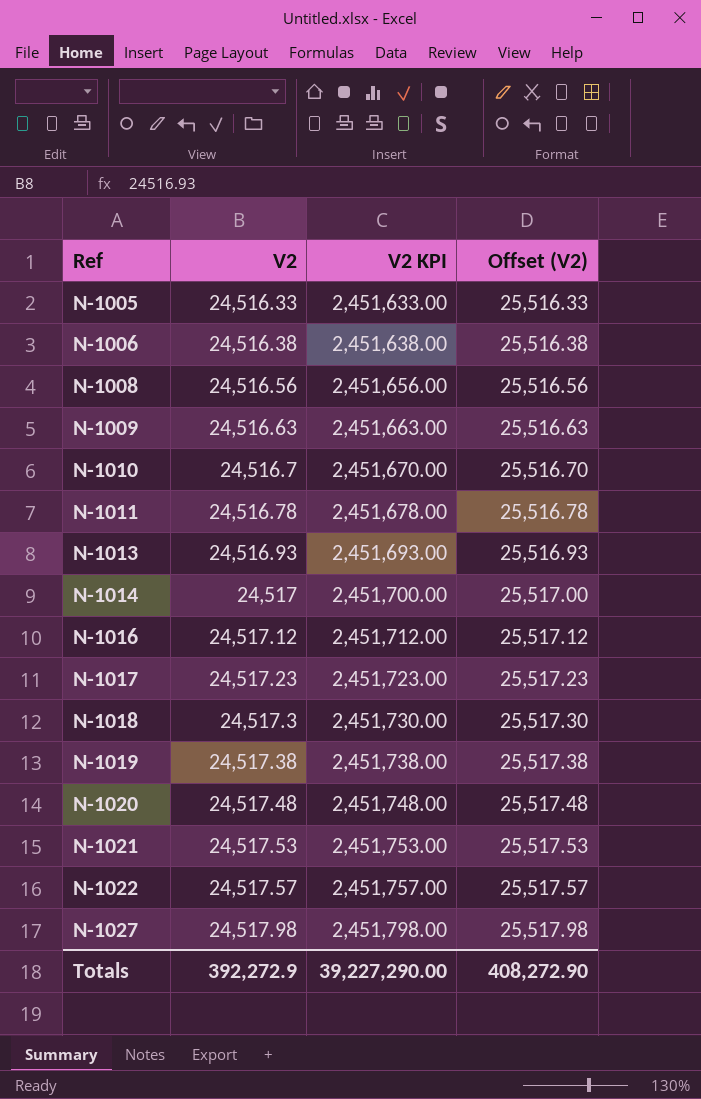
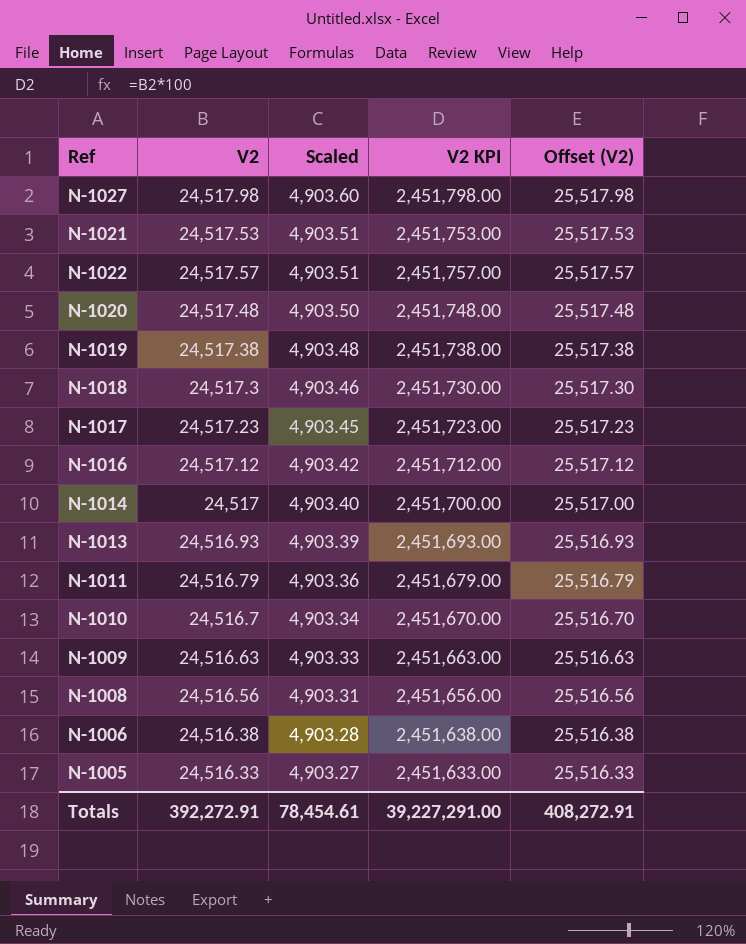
row order: Ref ascending -> Scaled descending
column Scaled | formula: none -> [V2] * 0.2
N-1011 | V2: 24,516.78 -> 24,516.79
N-1011 | V2 KPI: 2,451,678.00 -> 2,451,679.00
N-1011 | Offset (V2): 25,516.78 -> 25,516.79
Totals | V2: 392,272.9 -> 392,272.91
Totals | V2 KPI: 39,227,290.00 -> 39,227,291.00
Totals | Offset (V2): 408,272.90 -> 408,272.91

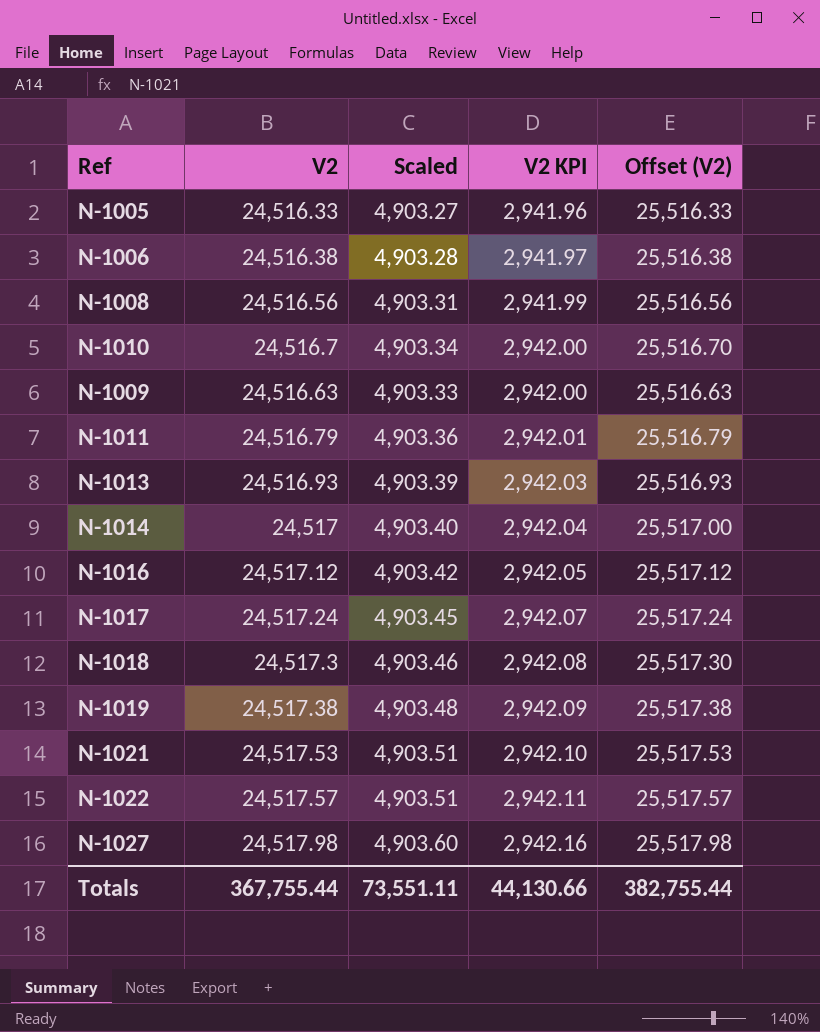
row order: Scaled descending -> V2 KPI ascending
column V2 KPI | formula: [V2] * 100 -> [V2] * 0.12
row N-1020: 24,517.48 | 4,903.50 | 2,451,748.00 | 25,517.48 -> none
N-1017 | V2: 24,517.23 -> 24,517.24
N-1017 | Offset (V2): 25,517.23 -> 25,517.24
Totals | V2: 392,272.91 -> 367,755.44
Totals | Scaled: 78,454.61 -> 73,551.11
Totals | V2 KPI: 39,227,291.00 -> 44,130.66
Totals | Offset (V2): 408,272.91 -> 382,755.44

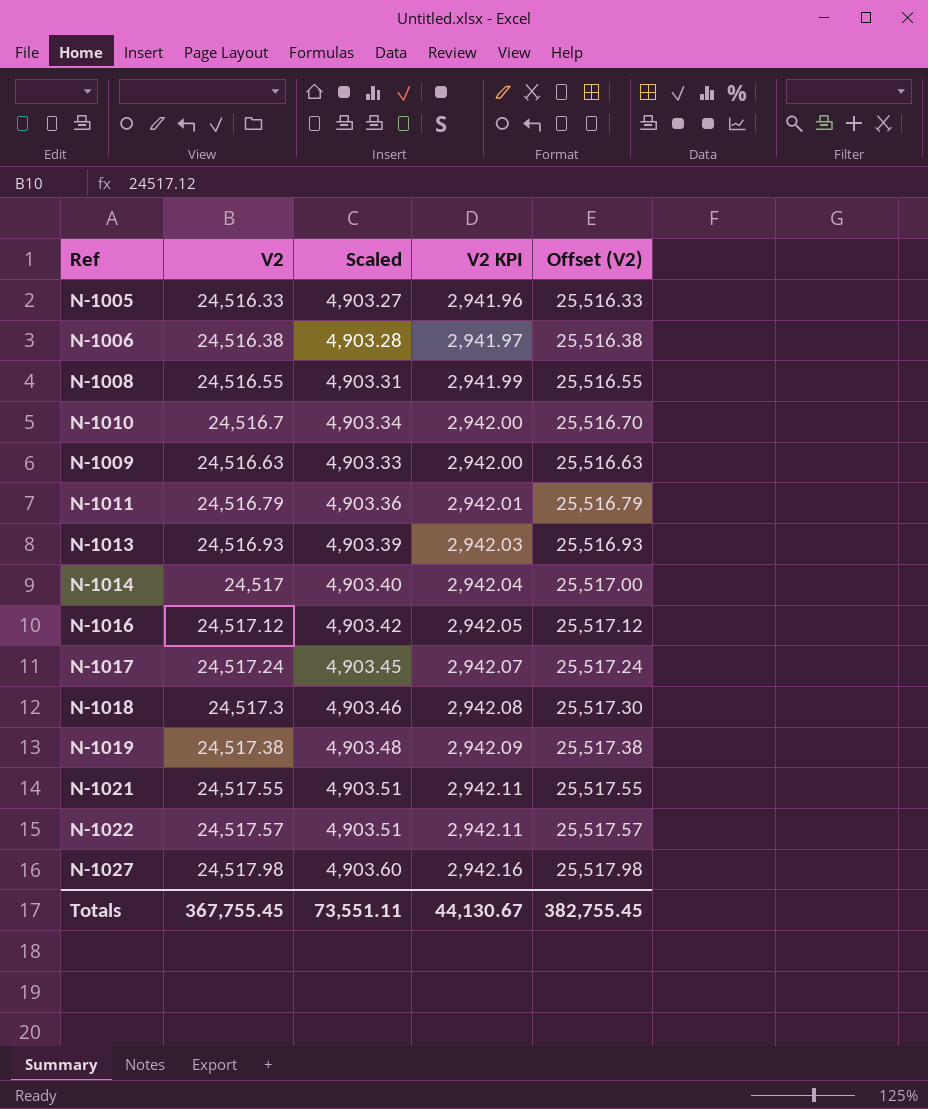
N-1008 | V2: 24,516.56 -> 24,516.55
N-1008 | Offset (V2): 25,516.56 -> 25,516.55
N-1021 | V2: 24,517.53 -> 24,517.55
N-1021 | V2 KPI: 2,942.10 -> 2,942.11
N-1021 | Offset (V2): 25,517.53 -> 25,517.55
Totals | V2: 367,755.44 -> 367,755.45
Totals | V2 KPI: 44,130.66 -> 44,130.67
Totals | Offset (V2): 382,755.44 -> 382,755.45

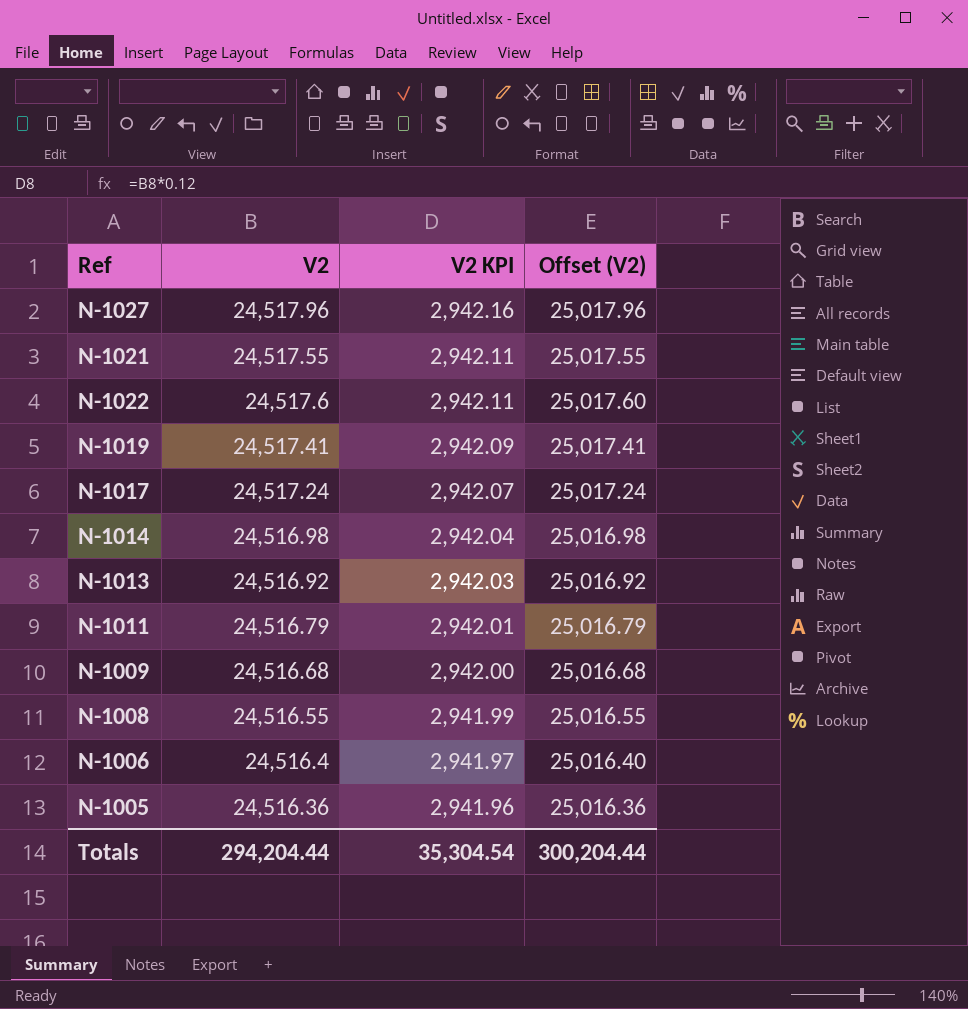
row order: V2 KPI ascending -> V2 KPI descending
column Scaled | formula: [V2] * 0.2 -> none
column Offset (V2) | formula: [V2] + 1000 -> [V2] + 500
row N-1010: 24,516.7 | 4,903.34 | 2,942.00 | 25,516.70 -> none
row N-1016: 24,517.12 | 4,903.42 | 2,942.05 | 25,517.12 -> none
row N-1018: 24,517.3 | 4,903.46 | 2,942.08 | 25,517.30 -> none
N-1027 | V2: 24,517.98 -> 24,517.96
N-1022 | V2: 24,517.57 -> 24,517.6
N-1019 | V2: 24,517.38 -> 24,517.41
N-1014 | V2: 24,517 -> 24,516.98
N-1013 | V2: 24,516.93 -> 24,516.92
N-1009 | V2: 24,516.63 -> 24,516.68
N-1006 | V2: 24,516.38 -> 24,516.4
N-1005 | V2: 24,516.33 -> 24,516.36
Totals | V2: 367,755.45 -> 294,204.44
Totals | V2 KPI: 44,130.67 -> 35,304.54
Totals | Offset (V2): 382,755.45 -> 300,204.44

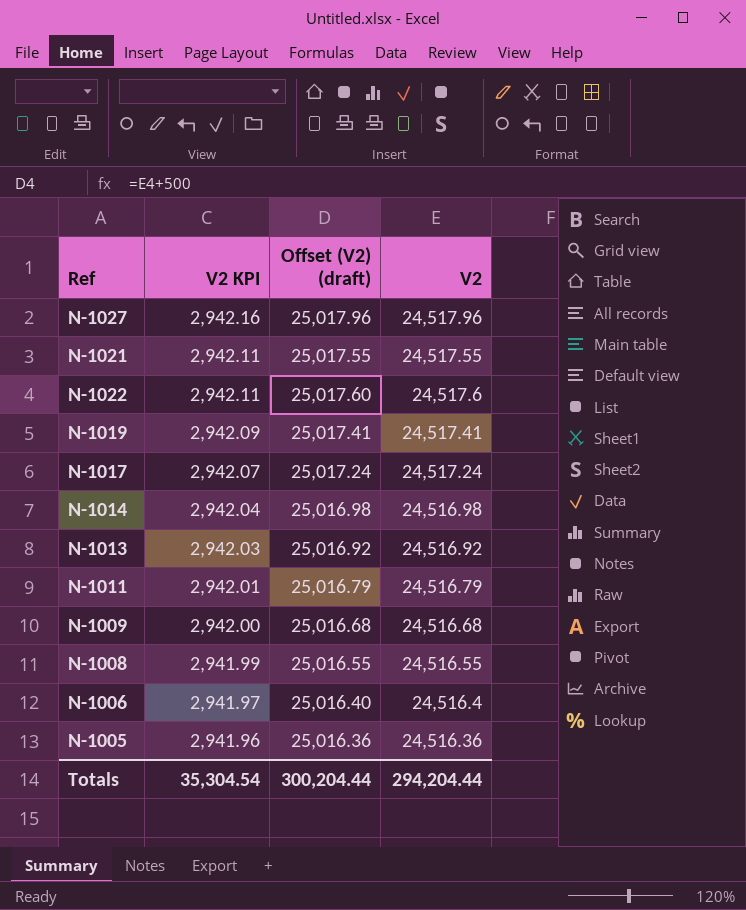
column name: Offset (V2) -> Offset (V2) (draft)
column V2 | position: 2 -> 4

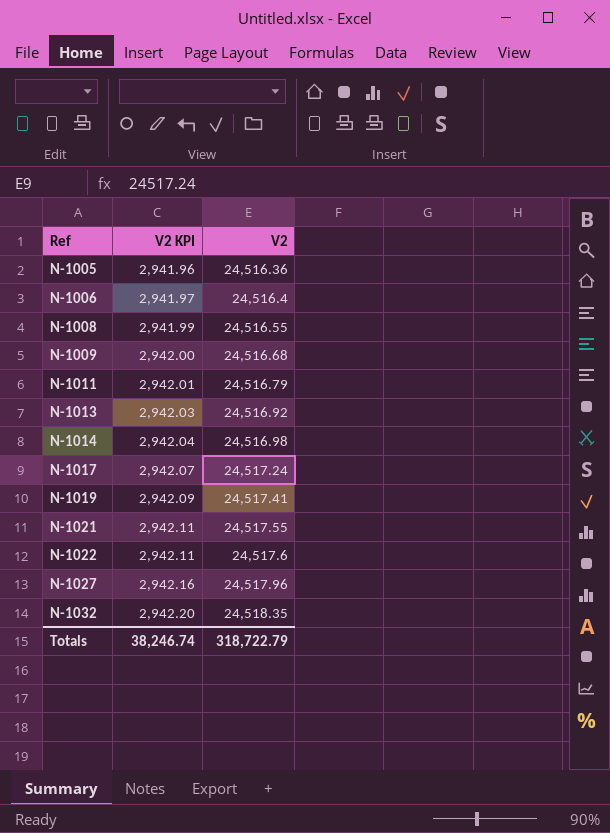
row order: V2 KPI descending -> Ref ascending
column Offset (V2) (draft) | formula: [V2] + 500 -> none
row N-1032: none -> 2,942.20 | 24,518.35
Totals | V2 KPI: 35,304.54 -> 38,246.74
Totals | V2: 294,204.44 -> 318,722.79

